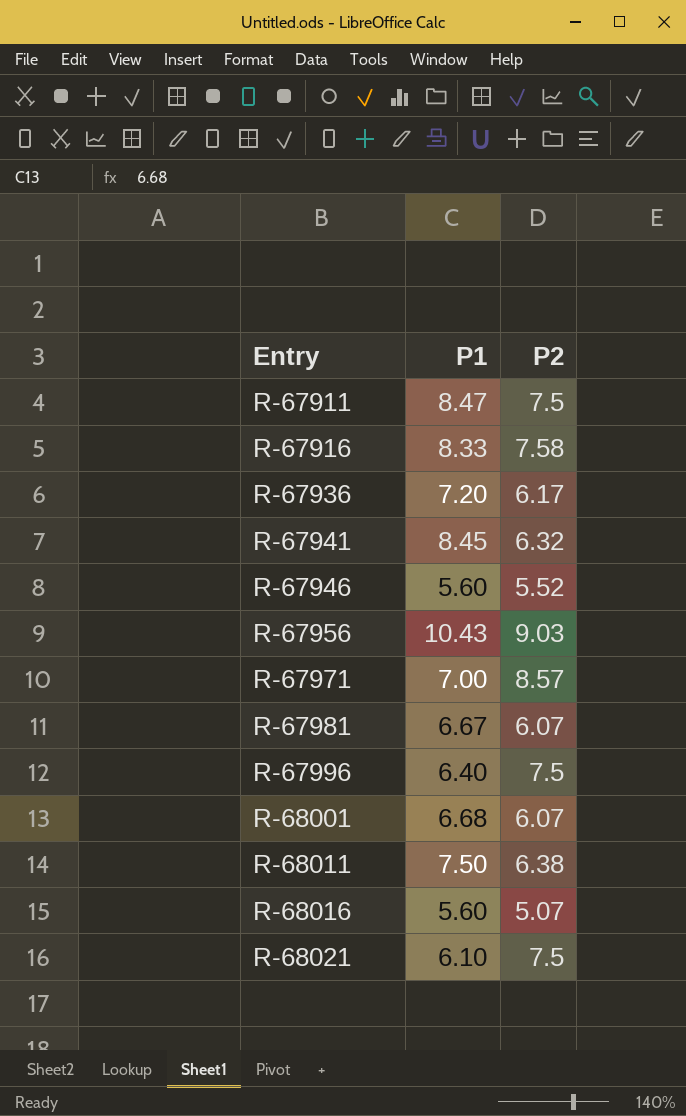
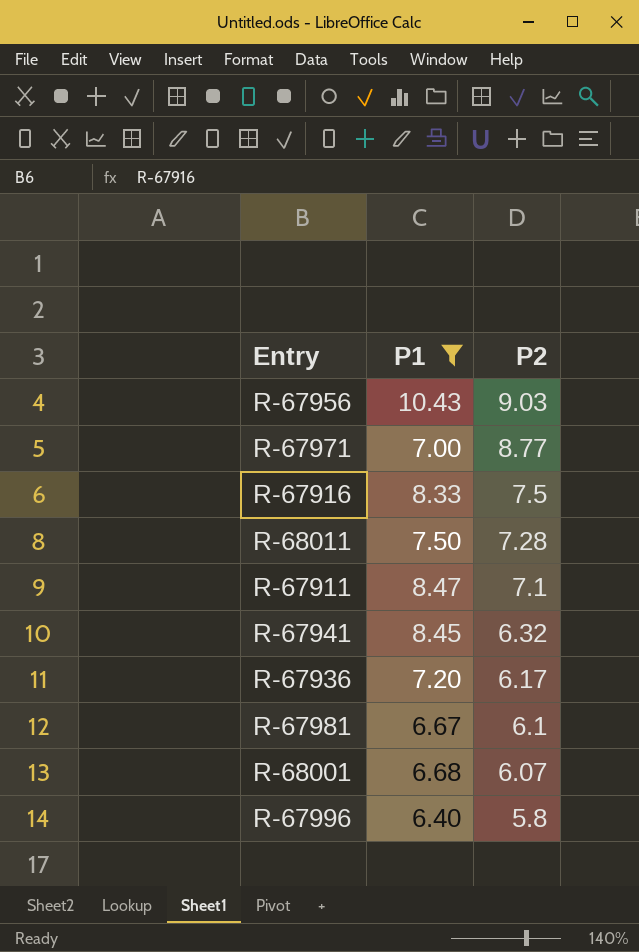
filter: none -> P1 >= 6.40
row order: Entry ascending -> P2 descending
R-67971 | P2: 8.57 -> 8.77
R-67916 | P2: 7.58 -> 7.5
R-68011 | P2: 6.38 -> 7.28
R-67911 | P2: 7.5 -> 7.1
R-67981 | P2: 6.07 -> 6.1
R-67996 | P2: 7.5 -> 5.8

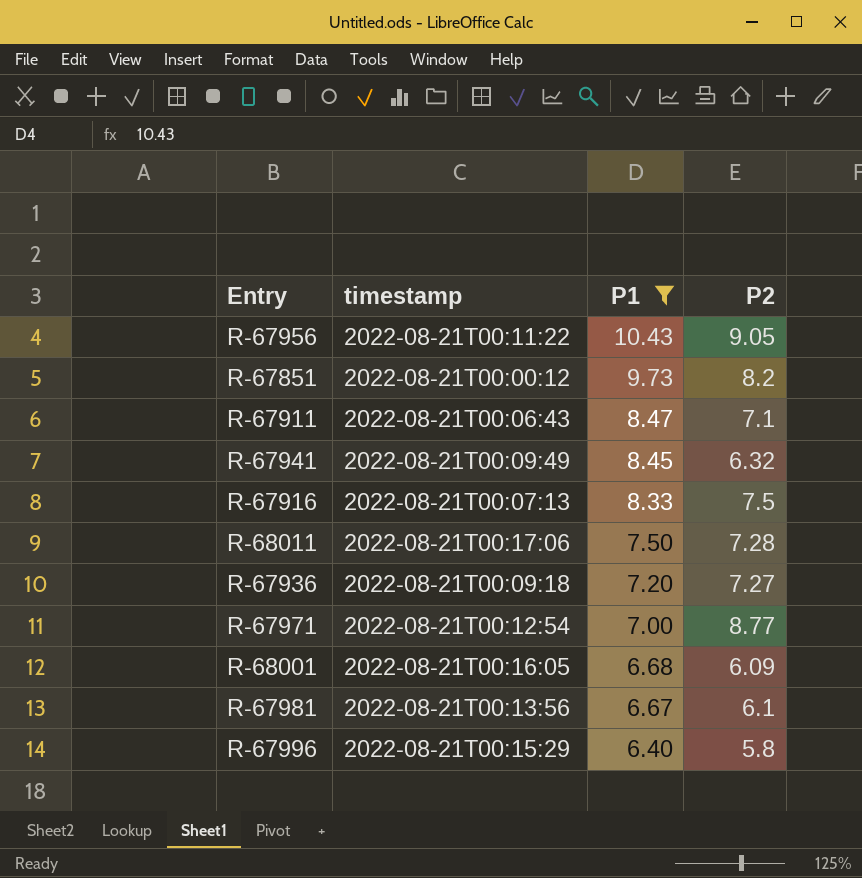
row order: P2 descending -> P1 descending
column timestamp | position: none -> 2
R-67956 | P2: 9.03 -> 9.05
row R-67851: none -> 2022-08-21T00:00:12 | 9.73 | 8.2
R-67936 | P2: 6.17 -> 7.27
R-68001 | P2: 6.07 -> 6.09

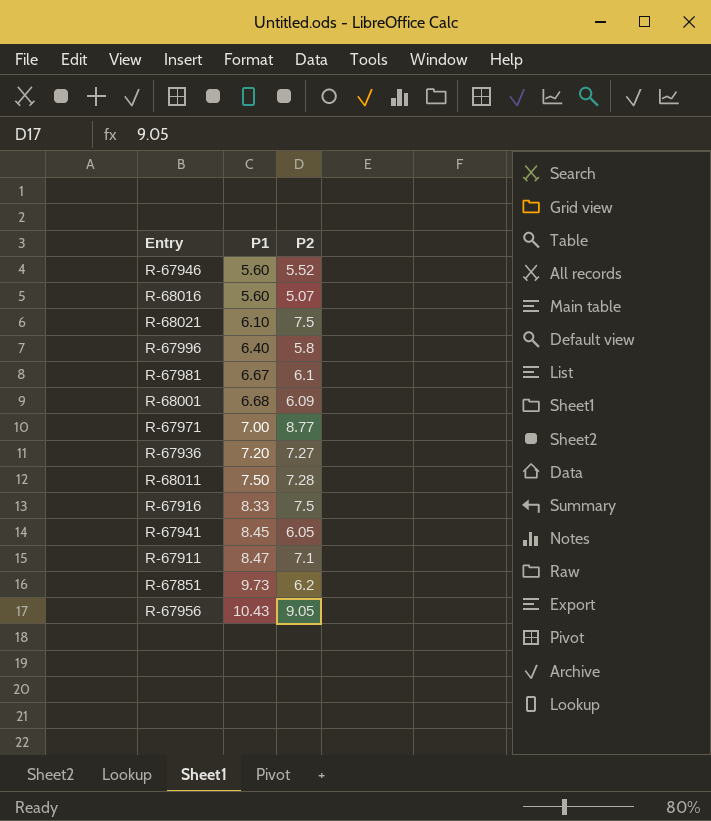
filter: P1 >= 6.40 -> none
row order: P1 descending -> P1 ascending
column timestamp | position: 2 -> none
R-67941 | P2: 6.32 -> 6.05
R-67851 | P2: 8.2 -> 6.2

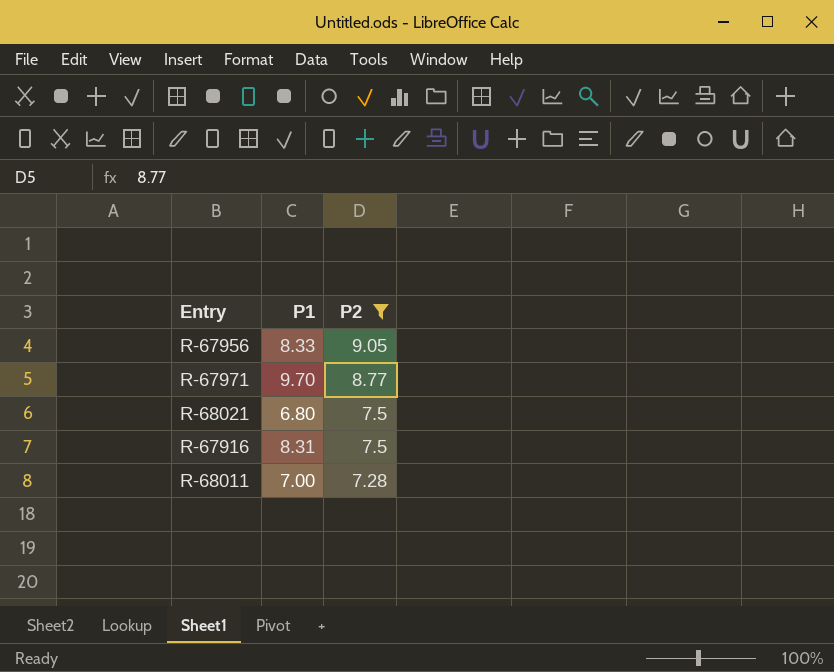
filter: none -> P2 >= 7.28
row order: P1 ascending -> P2 descending
R-67956 | P1: 10.43 -> 8.33
R-67971 | P1: 7.00 -> 9.70
R-68021 | P1: 6.10 -> 6.80
R-67916 | P1: 8.33 -> 8.31
R-68011 | P1: 7.50 -> 7.00

